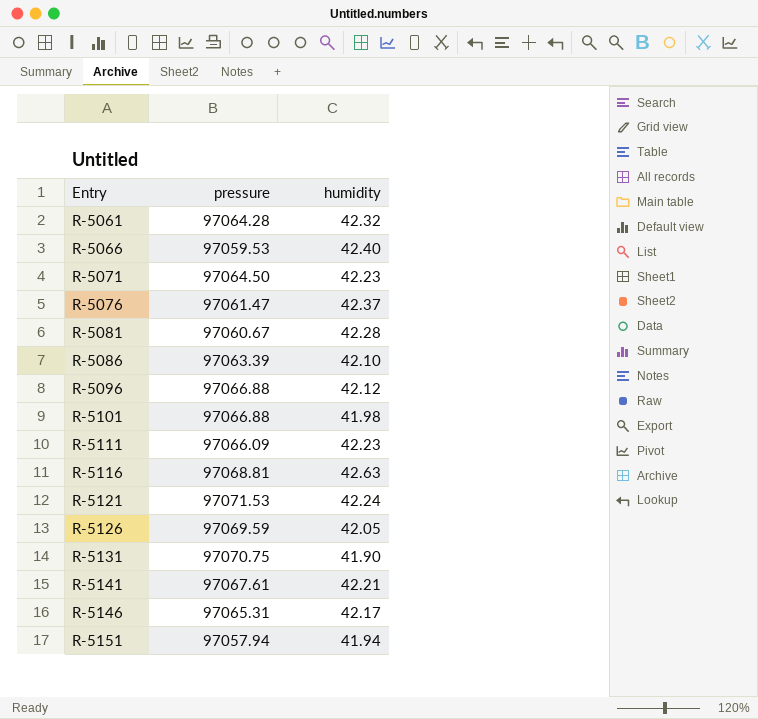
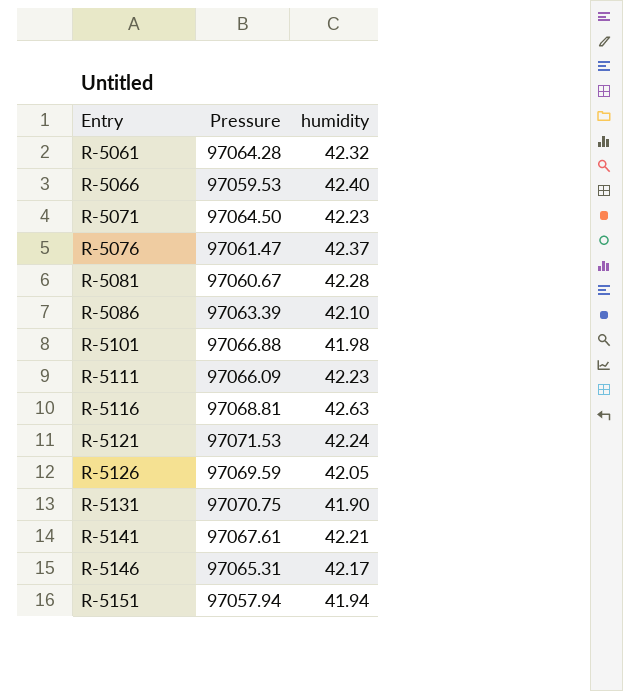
column name: pressure -> Pressure
row R-5096: 97066.88 | 42.12 -> none

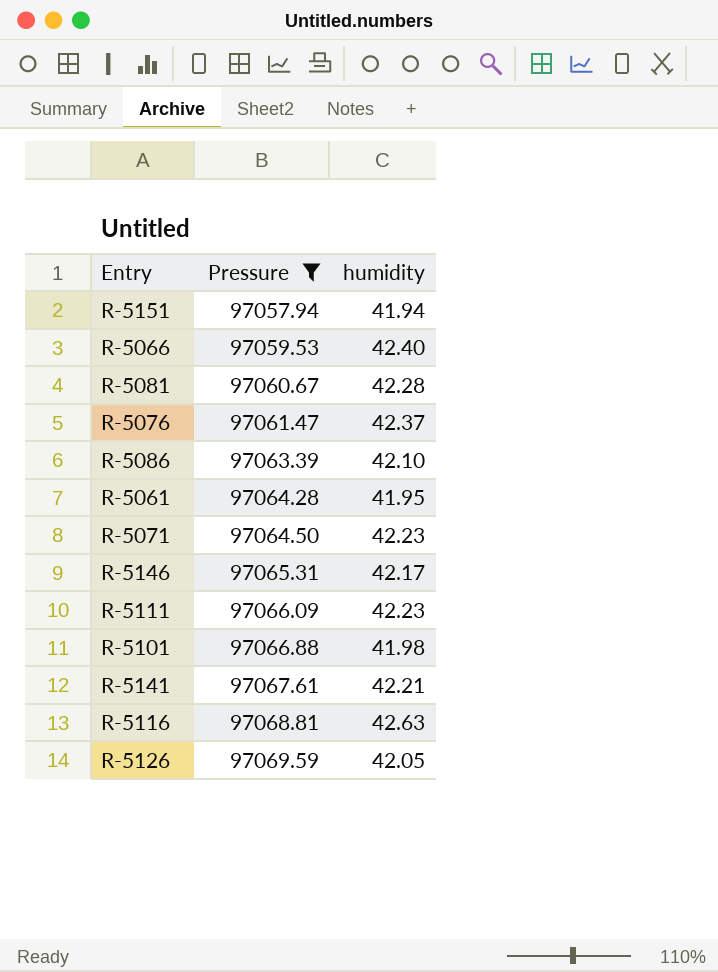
filter: none -> Pressure <= 97069.59
row order: Entry ascending -> Pressure ascending
R-5061 | humidity: 42.32 -> 41.95

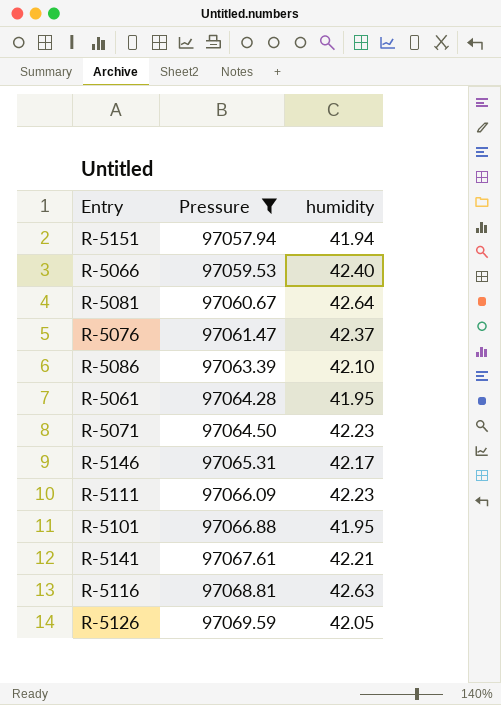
R-5081 | humidity: 42.28 -> 42.64
R-5101 | humidity: 41.98 -> 41.95

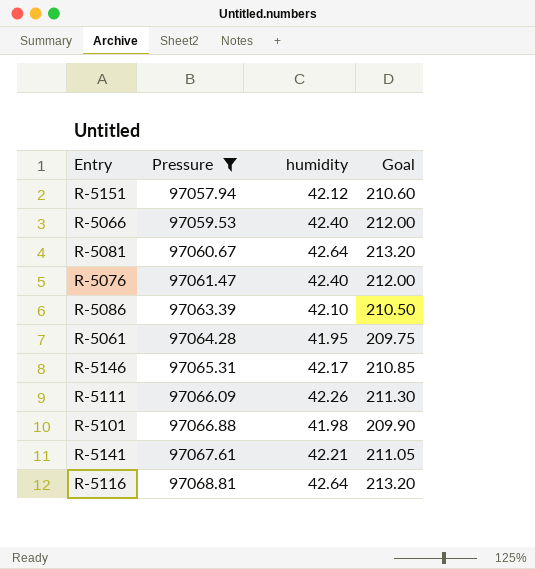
column Goal | formula: none -> [humidity] * 5
row R-5071: 97064.50 | 42.23 -> none
row R-5126: 97069.59 | 42.05 -> none
R-5151 | humidity: 41.94 -> 42.12
R-5076 | humidity: 42.37 -> 42.40
R-5111 | humidity: 42.23 -> 42.26
R-5101 | humidity: 41.95 -> 41.98
R-5116 | humidity: 42.63 -> 42.64

